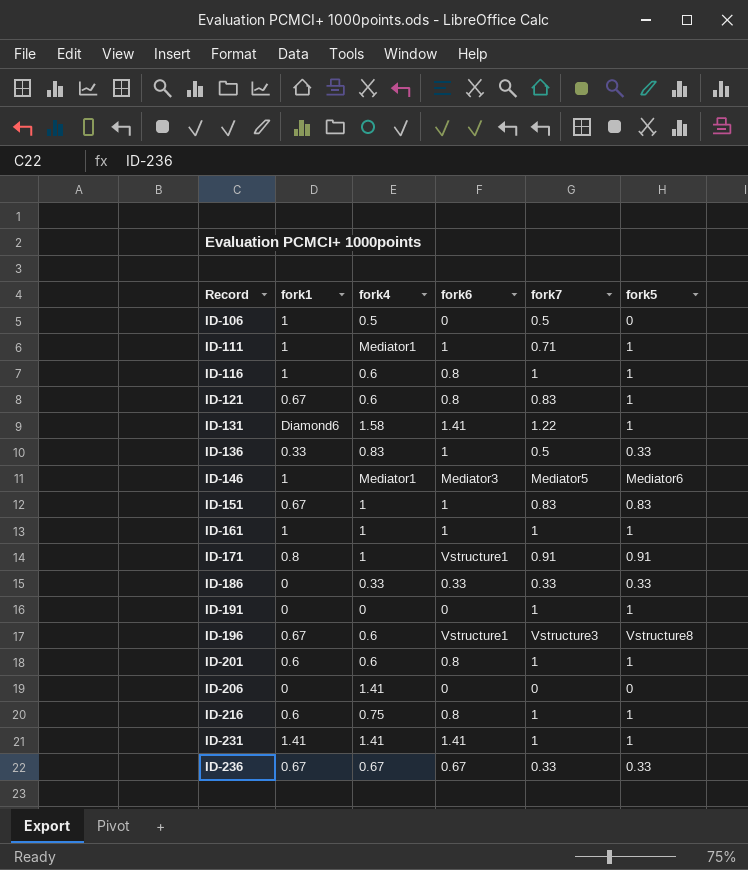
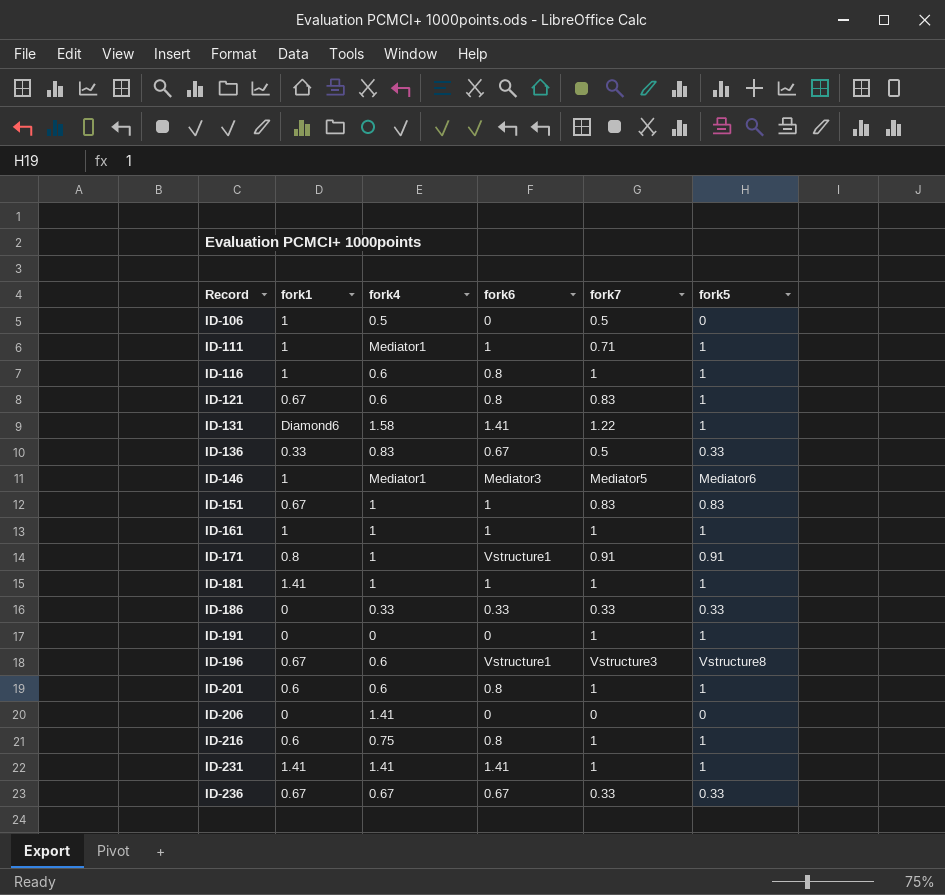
ID-136 | fork6: 1 -> 0.67
row ID-181: none -> 1.41 | 1 | 1 | 1 | 1

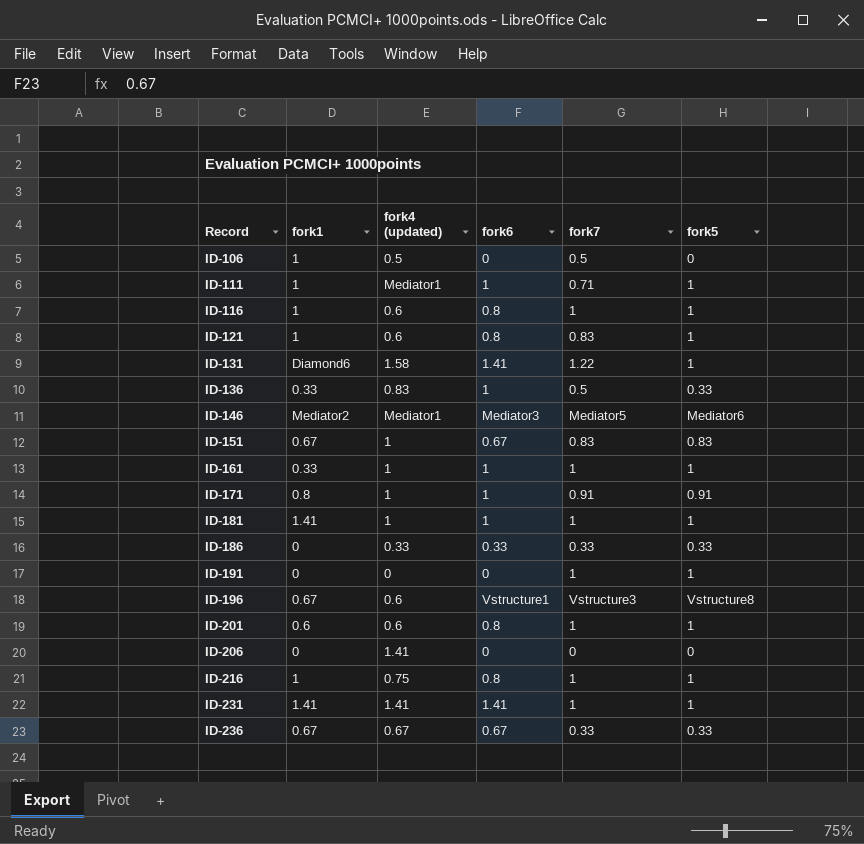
column name: fork4 -> fork4 (updated)
ID-121 | fork1: 0.67 -> 1
ID-136 | fork6: 0.67 -> 1
ID-146 | fork1: 1 -> Mediator2
ID-151 | fork6: 1 -> 0.67
ID-161 | fork1: 1 -> 0.33
ID-171 | fork6: Vstructure1 -> 1
ID-216 | fork1: 0.6 -> 1

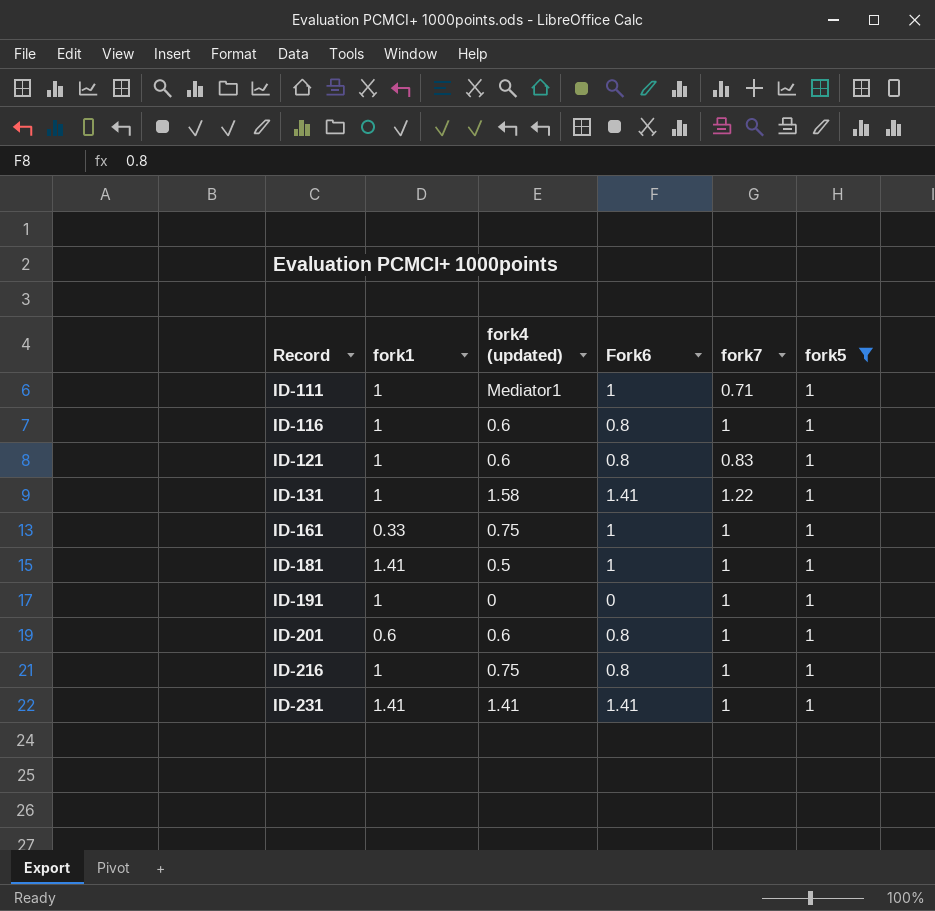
filter: none -> fork5 = 1
column name: fork6 -> Fork6
ID-131 | fork1: Diamond6 -> 1
ID-161 | fork4 (updated): 1 -> 0.75
ID-181 | fork4 (updated): 1 -> 0.5
ID-191 | fork1: 0 -> 1

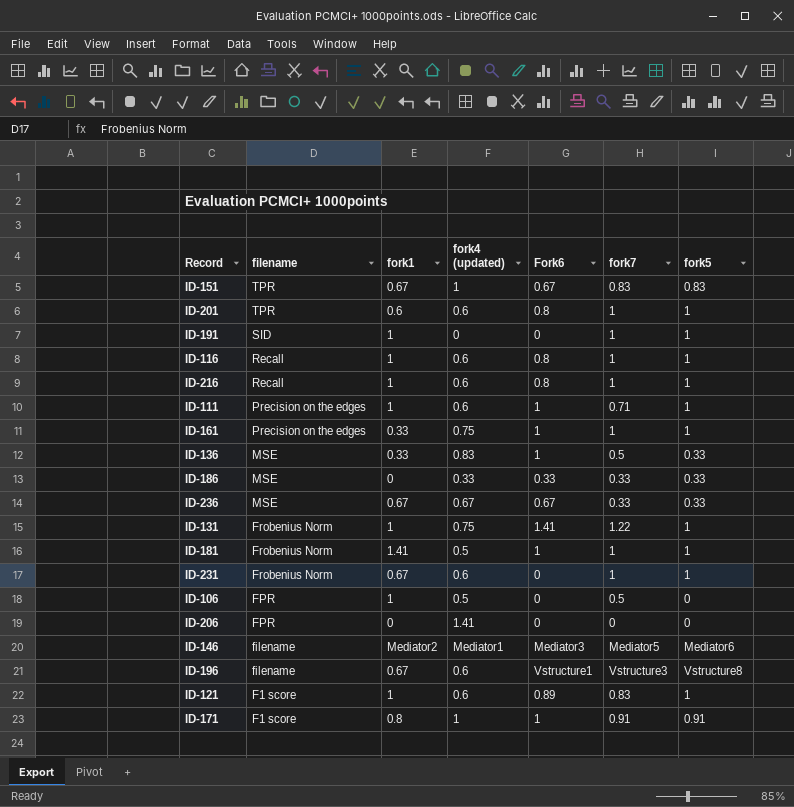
filter: fork5 = 1 -> none
row order: Record ascending -> filename descending
column filename | position: none -> 2
ID-216 | fork4 (updated): 0.75 -> 0.6
ID-111 | fork4 (updated): Mediator1 -> 0.6
ID-131 | fork4 (updated): 1.58 -> 0.75
ID-231 | fork1: 1.41 -> 0.67
ID-231 | fork4 (updated): 1.41 -> 0.6
ID-231 | Fork6: 1.41 -> 0
ID-121 | Fork6: 0.8 -> 0.89

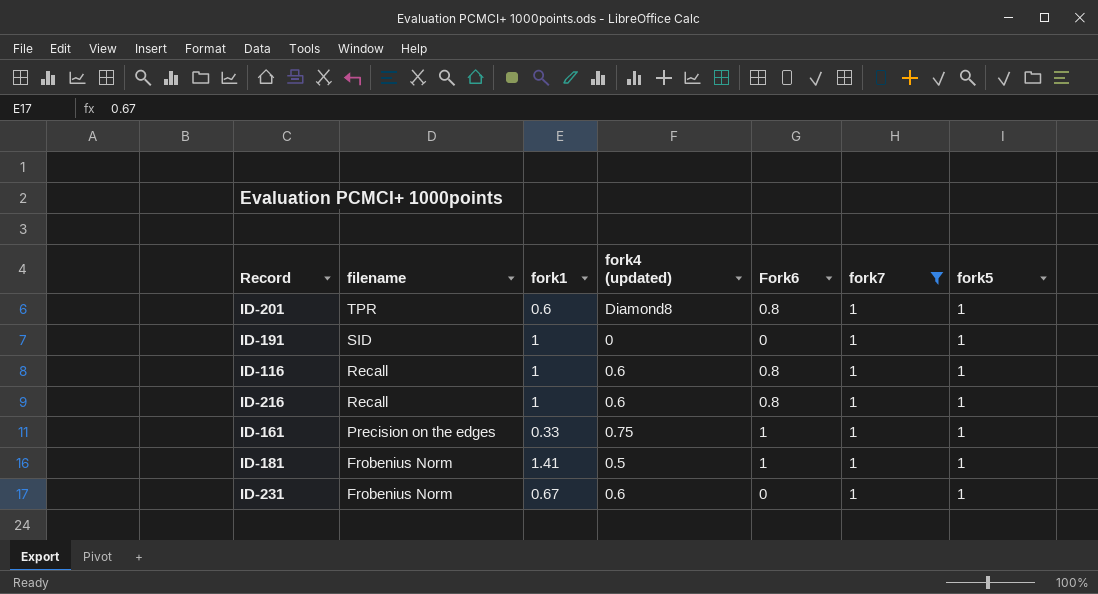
filter: none -> fork7 = 1
ID-201 | fork4 (updated): 0.6 -> Diamond8

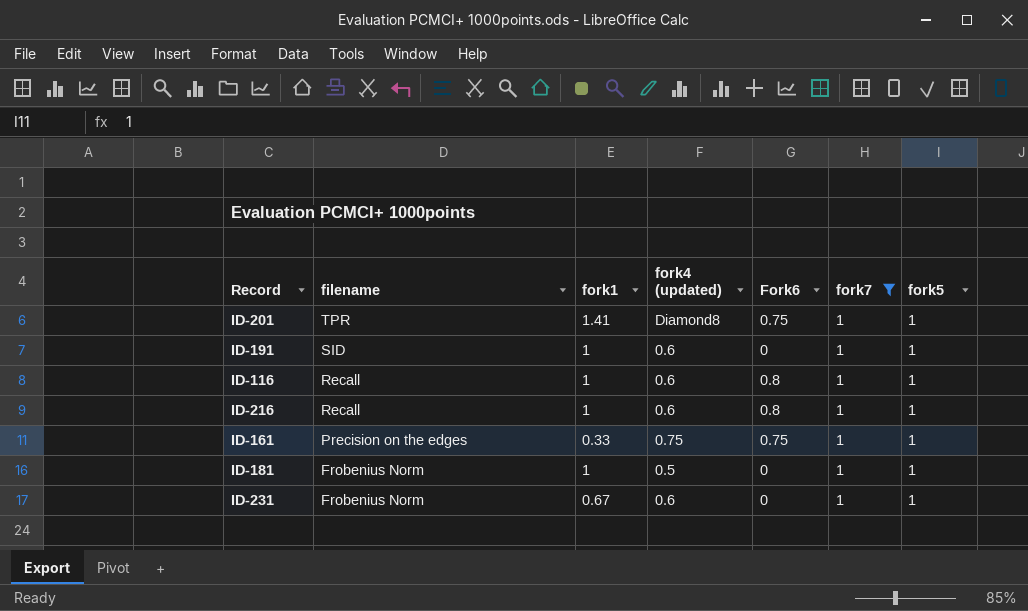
ID-201 | fork1: 0.6 -> 1.41
ID-201 | Fork6: 0.8 -> 0.75
ID-191 | fork4 (updated): 0 -> 0.6
ID-161 | Fork6: 1 -> 0.75
ID-181 | fork1: 1.41 -> 1
ID-181 | Fork6: 1 -> 0

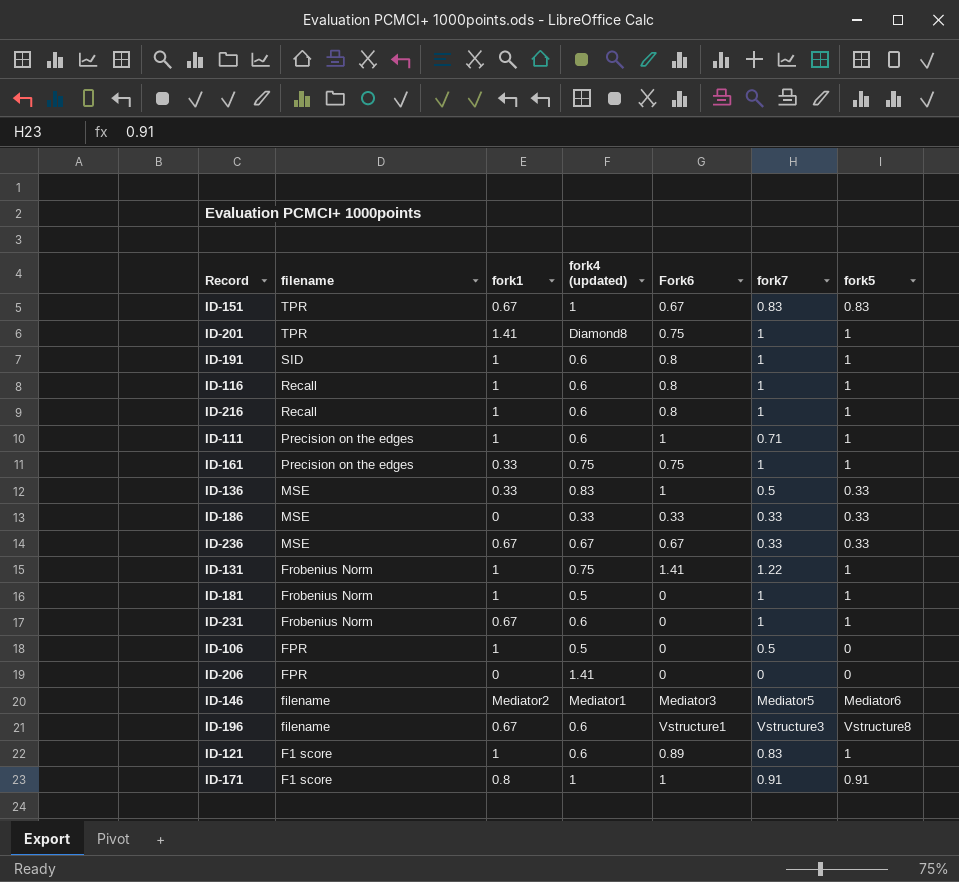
filter: fork7 = 1 -> none
ID-191 | Fork6: 0 -> 0.8

